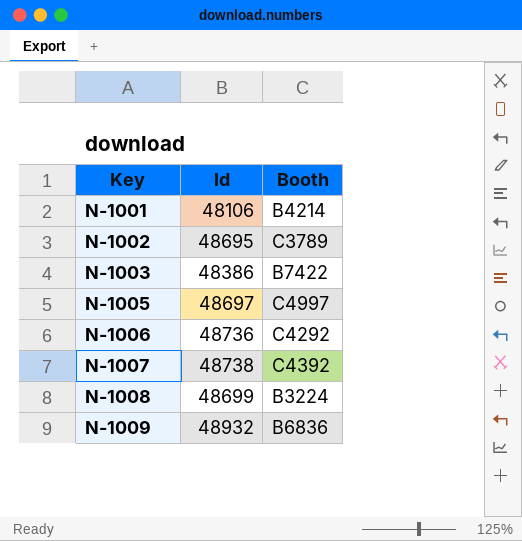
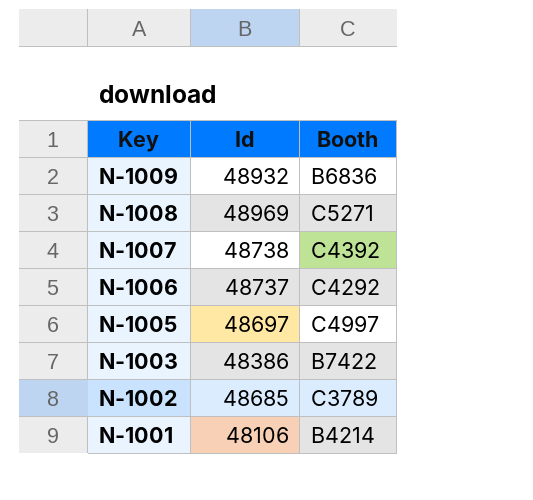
row order: Key ascending -> Key descending
N-1008 | Id: 48699 -> 48969
N-1008 | Booth: B3224 -> C5271
N-1006 | Id: 48736 -> 48737
N-1002 | Id: 48695 -> 48685

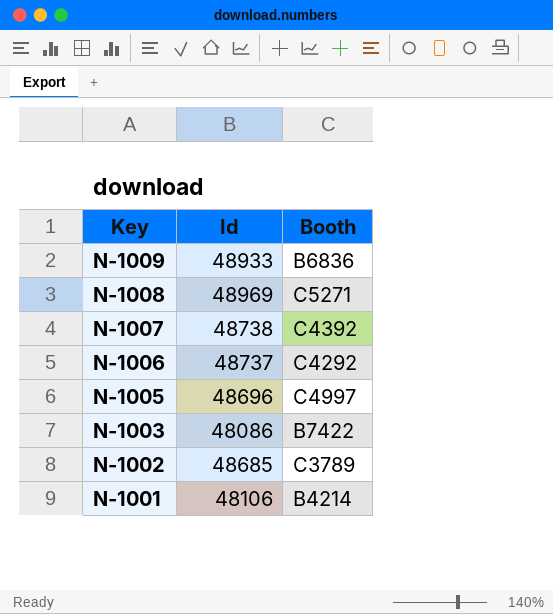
N-1009 | Id: 48932 -> 48933
N-1005 | Id: 48697 -> 48696
N-1003 | Id: 48386 -> 48086

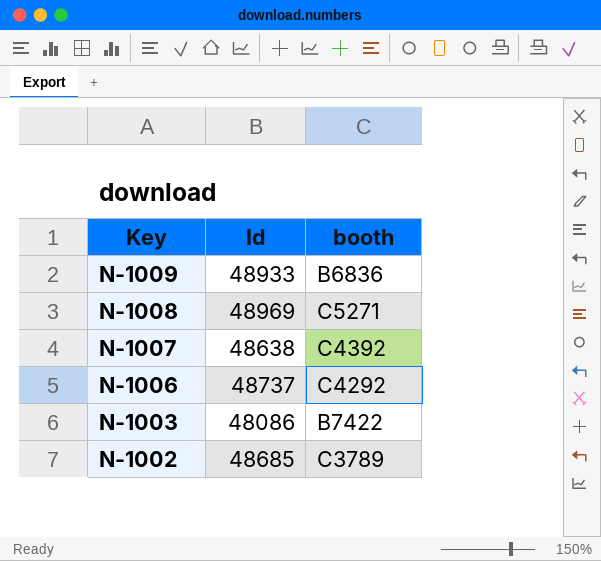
column name: Booth -> booth
row N-1005: 48696 | C4997 -> none
row N-1001: 48106 | B4214 -> none
N-1007 | Id: 48738 -> 48638

